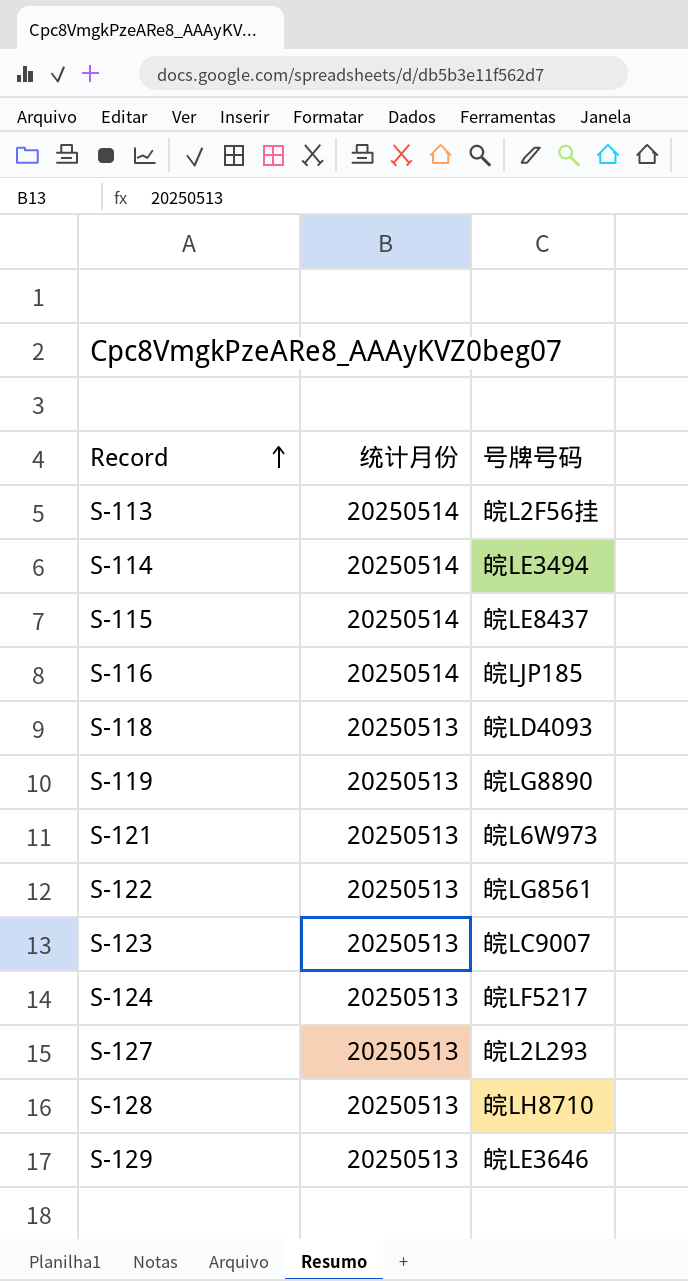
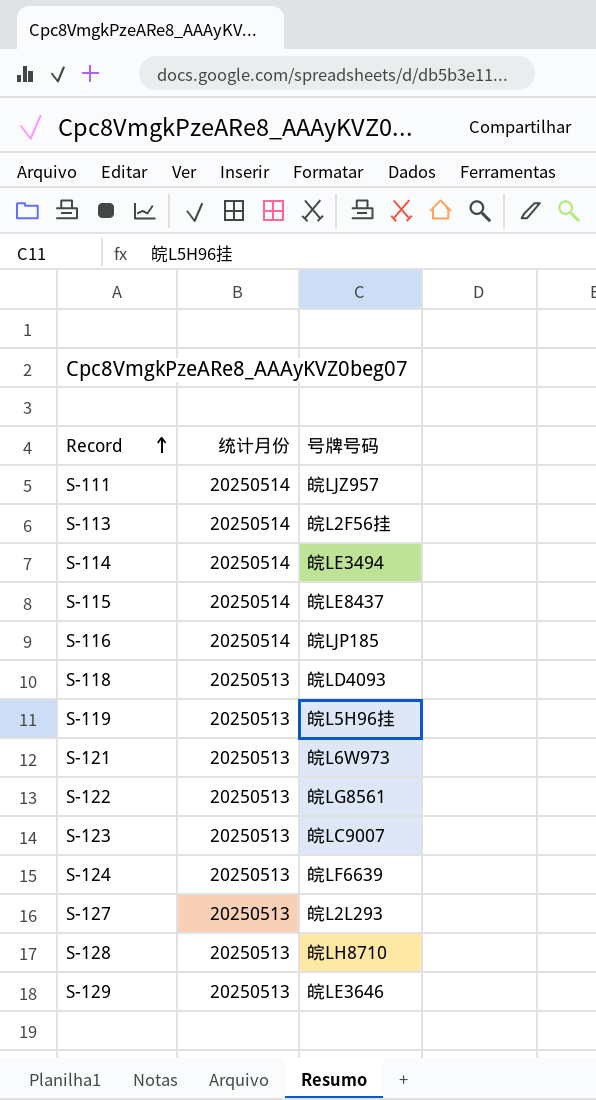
row S-111: none -> 20250514 | 皖LJZ957
S-119 | 号牌号码: 皖LG8890 -> 皖L5H96挂
S-124 | 号牌号码: 皖LF5217 -> 皖LF6639

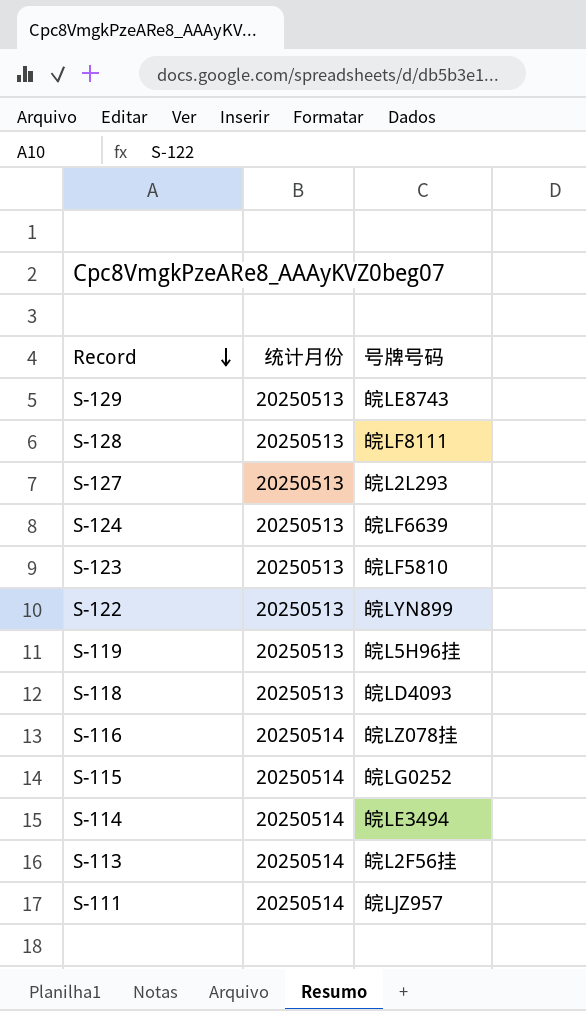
row order: Record ascending -> Record descending
row S-121: 20250513 | 皖L6W973 -> none
S-129 | 号牌号码: 皖LE3646 -> 皖LE8743
S-128 | 号牌号码: 皖LH8710 -> 皖LF8111
S-123 | 号牌号码: 皖LC9007 -> 皖LF5810
S-122 | 号牌号码: 皖LG8561 -> 皖LYN899
S-116 | 号牌号码: 皖LJP185 -> 皖LZ078挂
S-115 | 号牌号码: 皖LE8437 -> 皖LG0252

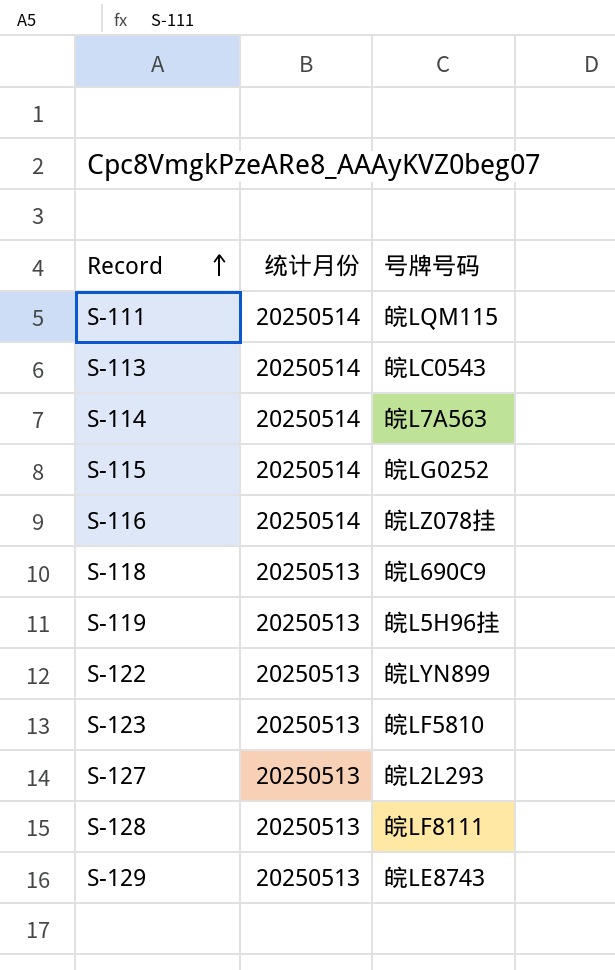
row order: Record descending -> Record ascending
row S-124: 20250513 | 皖LF6639 -> none
S-111 | 号牌号码: 皖LJZ957 -> 皖LQM115
S-113 | 号牌号码: 皖L2F56挂 -> 皖LC0543
S-114 | 号牌号码: 皖LE3494 -> 皖L7A563
S-118 | 号牌号码: 皖LD4093 -> 皖L690C9

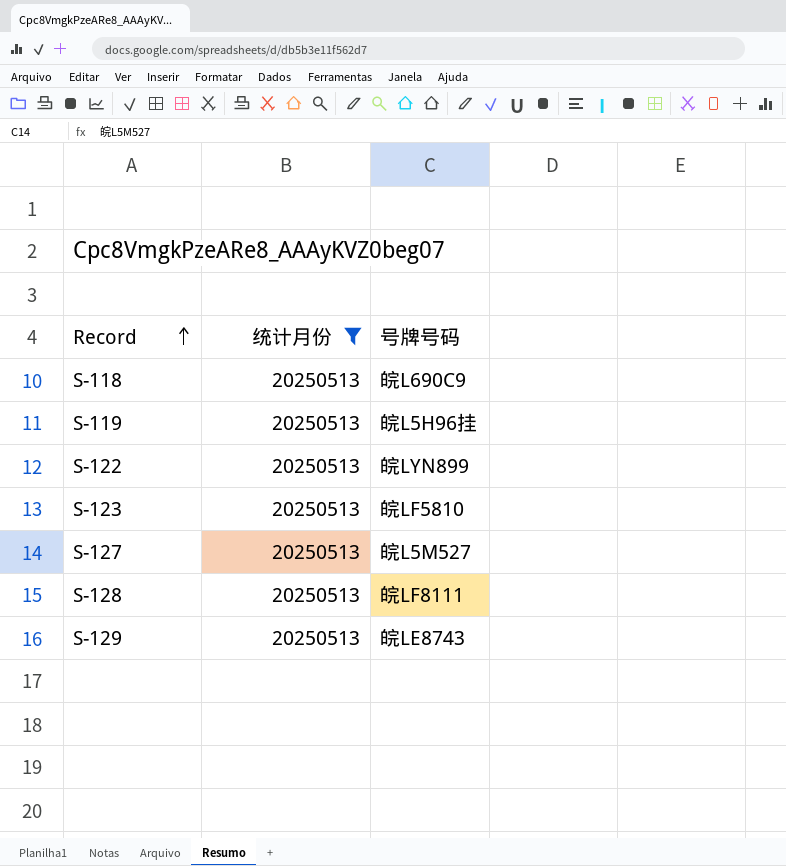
filter: none -> 统计月份 = 20250513
S-127 | 号牌号码: 皖L2L293 -> 皖L5M527

